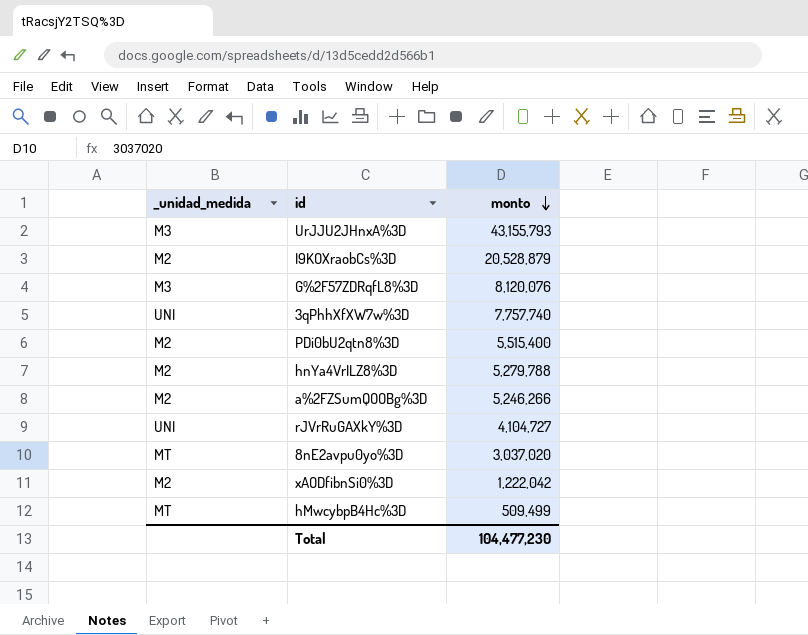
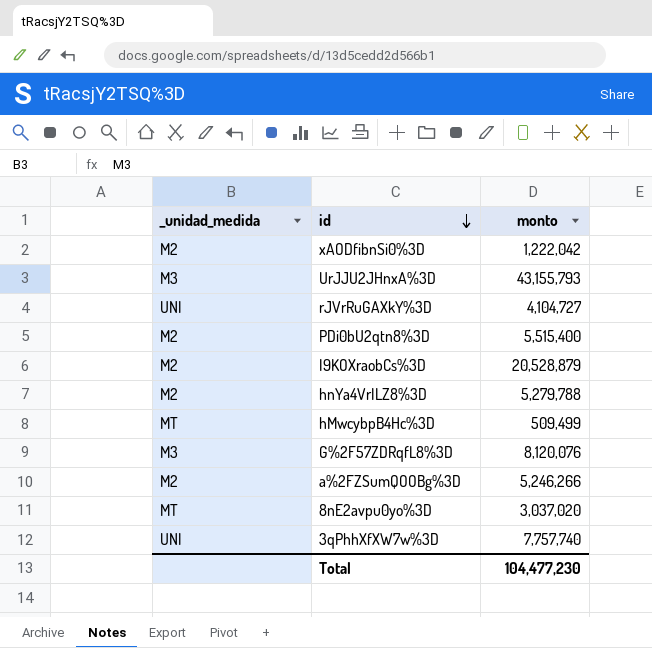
row order: monto descending -> id descending

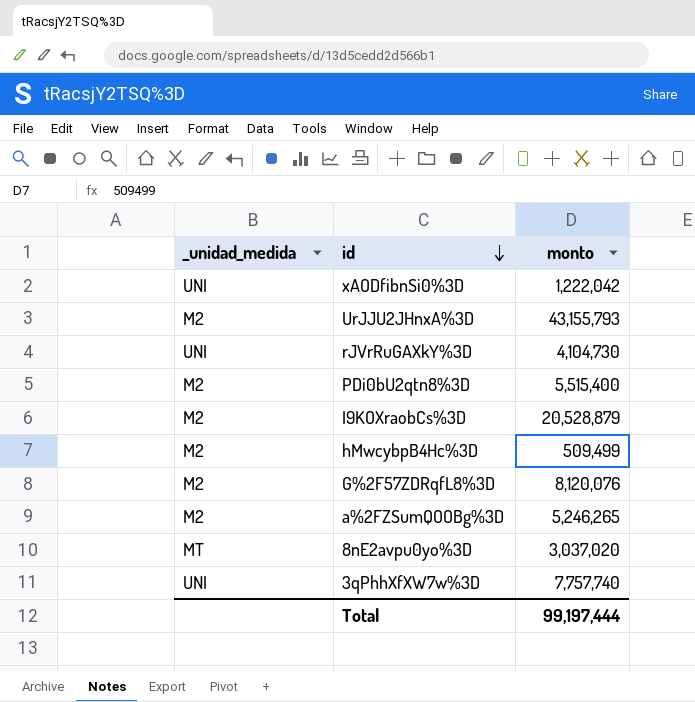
row hnYa4VrILZ8%3D: M2 | 5,279,788 -> none
xAODfibnSi0%3D | _unidad_medida: M2 -> UNI
UrJJU2JHnxA%3D | _unidad_medida: M3 -> M2
rJVrRuGAXkY%3D | monto: 4,104,727 -> 4,104,730
hMwcybpB4Hc%3D | _unidad_medida: MT -> M2
G%2F57ZDRqfL8%3D | _unidad_medida: M3 -> M2
a%2FZSumQOOBg%3D | monto: 5,246,266 -> 5,246,265
Total | monto: 104,477,230 -> 99,197,444

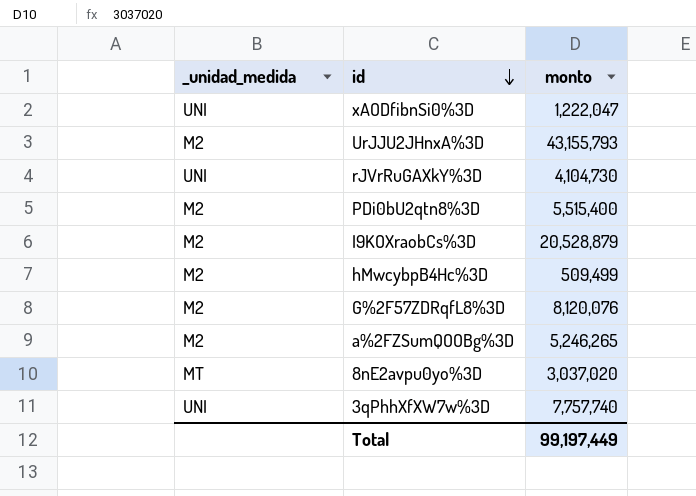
xAODfibnSi0%3D | monto: 1,222,042 -> 1,222,047
Total | monto: 99,197,444 -> 99,197,449

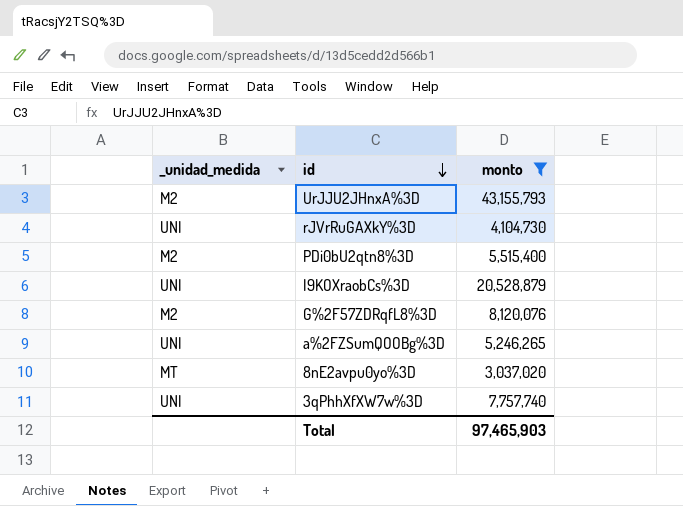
filter: none -> monto >= 3,037,020
I9KOXraobCs%3D | _unidad_medida: M2 -> UNI
a%2FZSumQOOBg%3D | _unidad_medida: M2 -> UNI
Total | monto: 99,197,449 -> 97,465,903

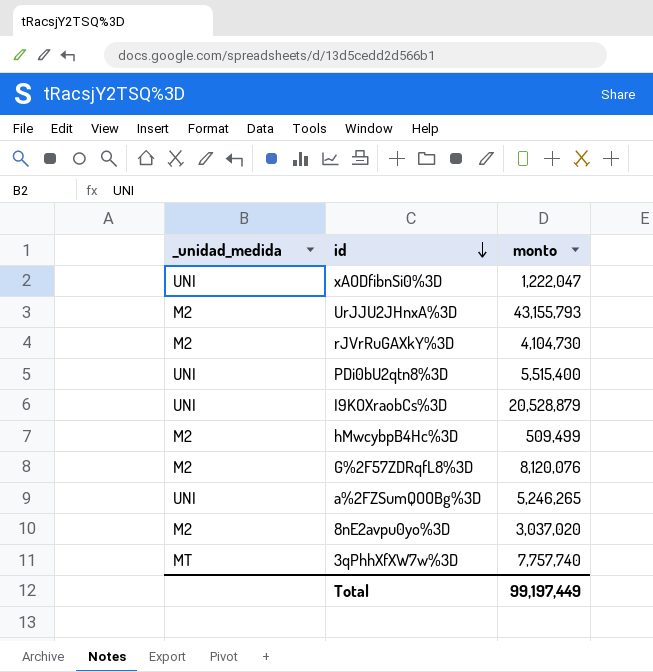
filter: monto >= 3,037,020 -> none
rJVrRuGAXkY%3D | _unidad_medida: UNI -> M2
PDi0bU2qtn8%3D | _unidad_medida: M2 -> UNI
8nE2avpu0yo%3D | _unidad_medida: MT -> M2
3qPhhXfXW7w%3D | _unidad_medida: UNI -> MT
Total | monto: 97,465,903 -> 99,197,449

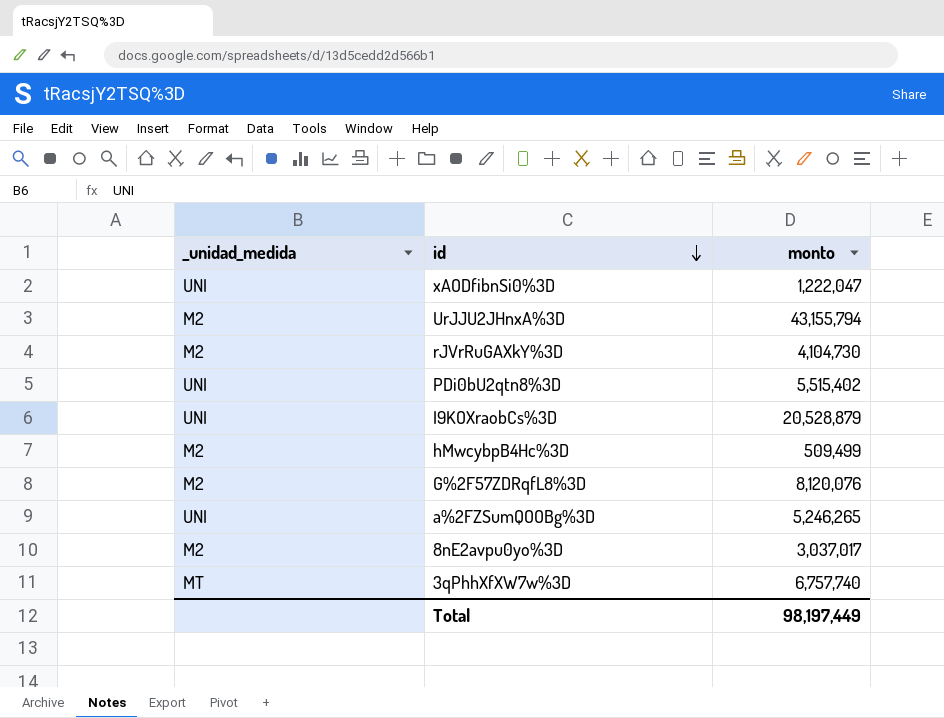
UrJJU2JHnxA%3D | monto: 43,155,793 -> 43,155,794
PDi0bU2qtn8%3D | monto: 5,515,400 -> 5,515,402
8nE2avpu0yo%3D | monto: 3,037,020 -> 3,037,017
3qPhhXfXW7w%3D | monto: 7,757,740 -> 6,757,740
Total | monto: 99,197,449 -> 98,197,449

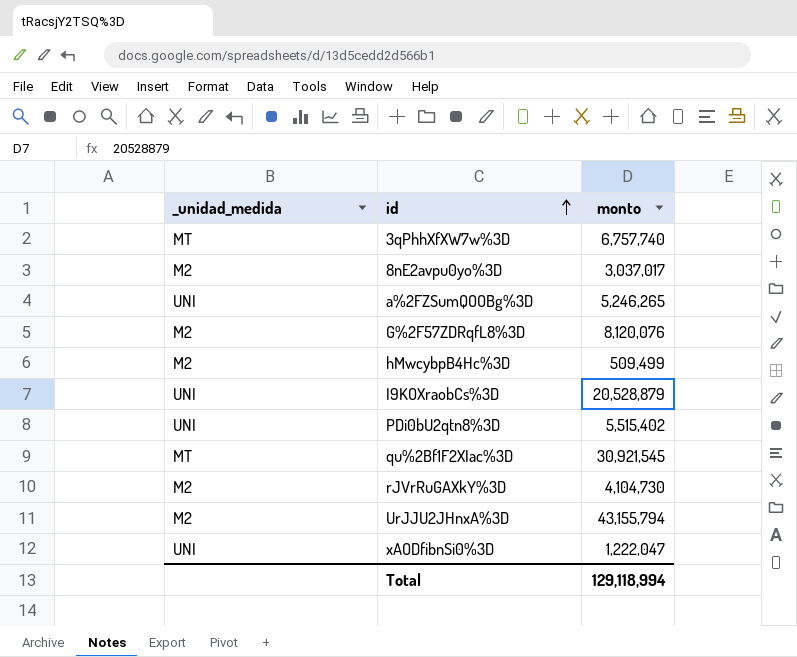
row order: id descending -> id ascending
row qu%2Bf1F2XIac%3D: none -> MT | 30,921,545
Total | monto: 98,197,449 -> 129,118,994

